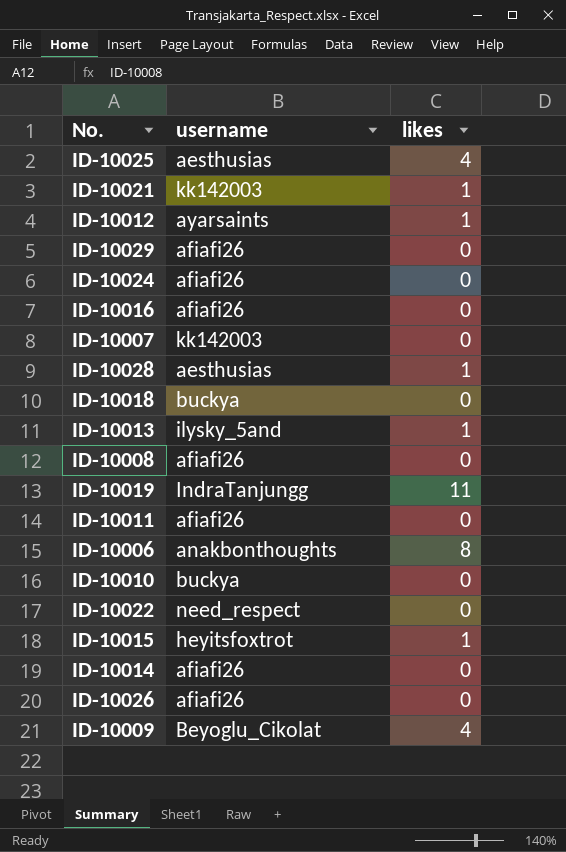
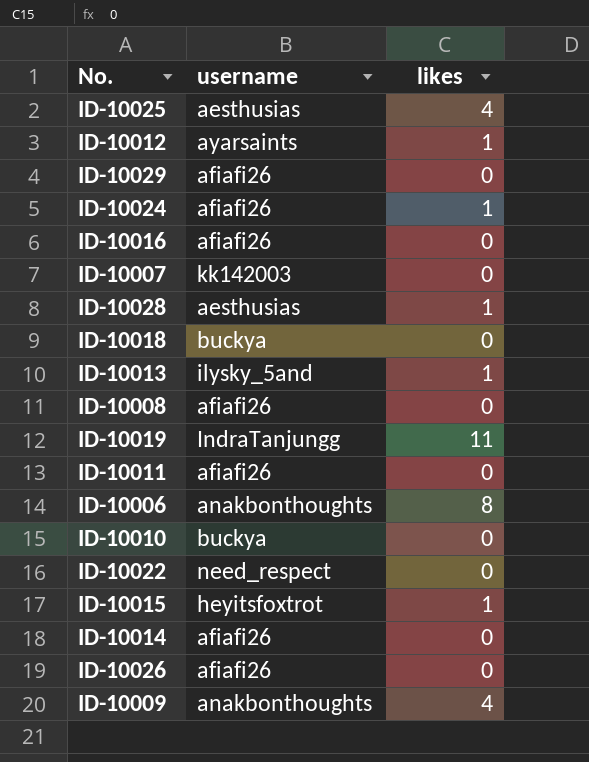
row ID-10021: kk142003 | 1 -> none
ID-10024 | likes: 0 -> 1
ID-10009 | username: Beyoglu_Cikolat -> anakbonthoughts

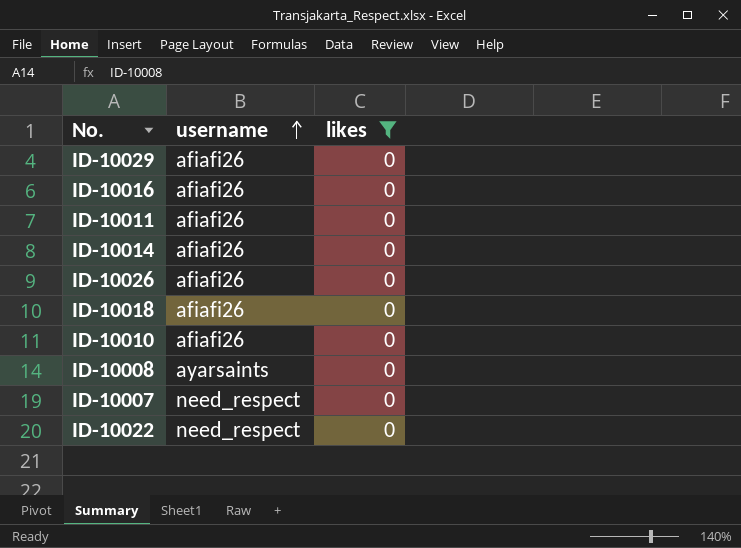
filter: none -> likes = 0
row order: none -> username ascending
ID-10018 | username: buckya -> afiafi26
ID-10010 | username: buckya -> afiafi26
ID-10008 | username: afiafi26 -> ayarsaints
ID-10007 | username: kk142003 -> need_respect

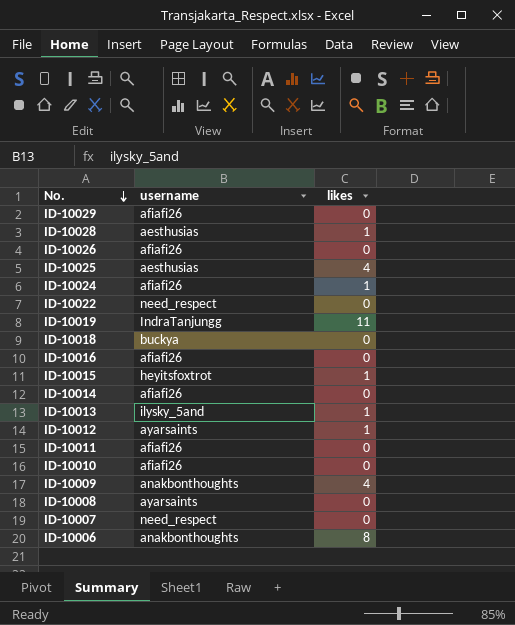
filter: likes = 0 -> none
row order: username ascending -> No. descending
ID-10018 | username: afiafi26 -> buckya

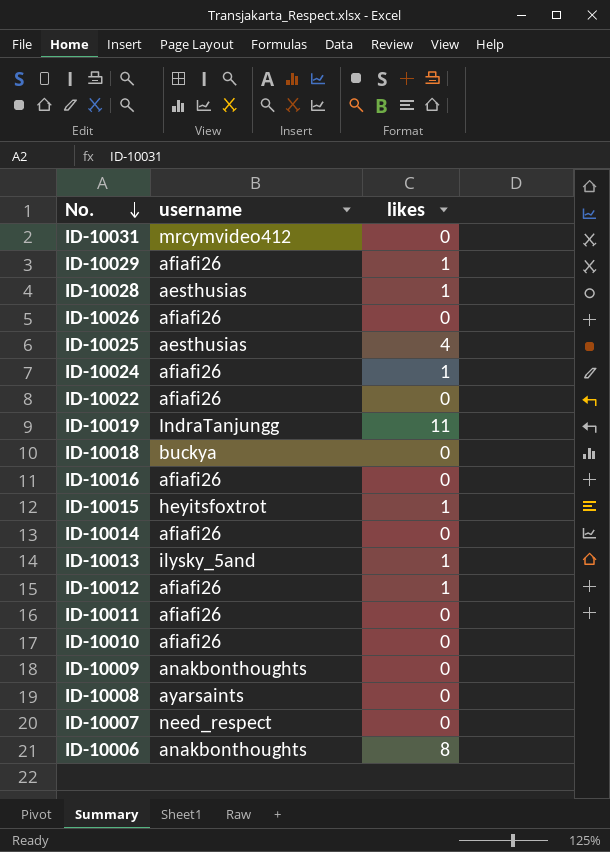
row ID-10031: none -> mrcymvideo412 | 0
ID-10029 | likes: 0 -> 1
ID-10022 | username: need_respect -> afiafi26
ID-10012 | username: ayarsaints -> afiafi26
ID-10009 | likes: 4 -> 0

